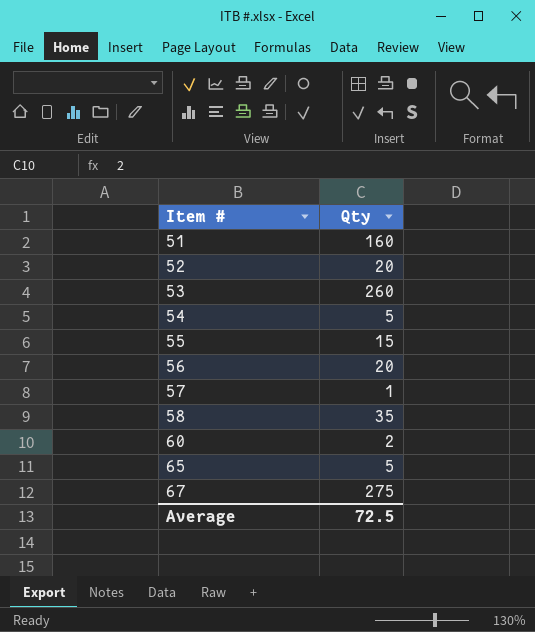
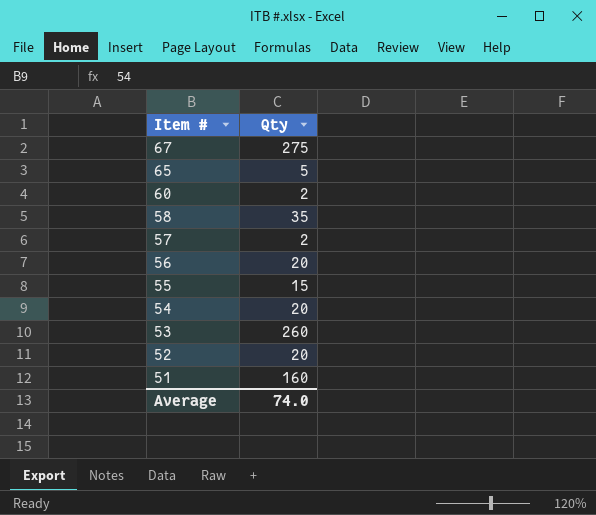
row order: Item # ascending -> Item # descending
57 | Qty: 1 -> 2
54 | Qty: 5 -> 20
Average | Qty: 72.5 -> 74.0

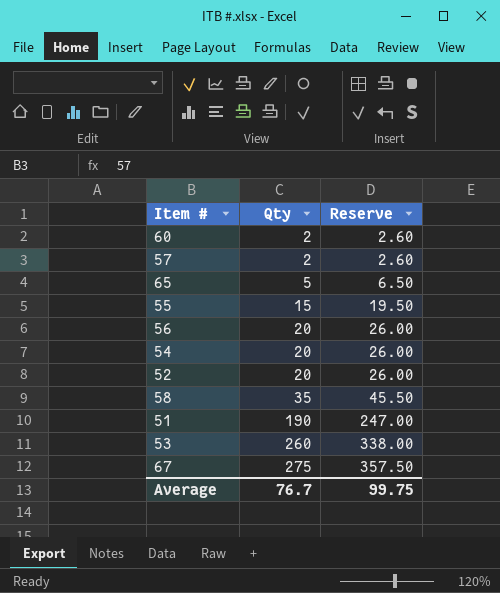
row order: Item # descending -> Qty ascending
column Reserve | formula: none -> [Qty] * 1.3
51 | Qty: 160 -> 190
Average | Qty: 74.0 -> 76.7

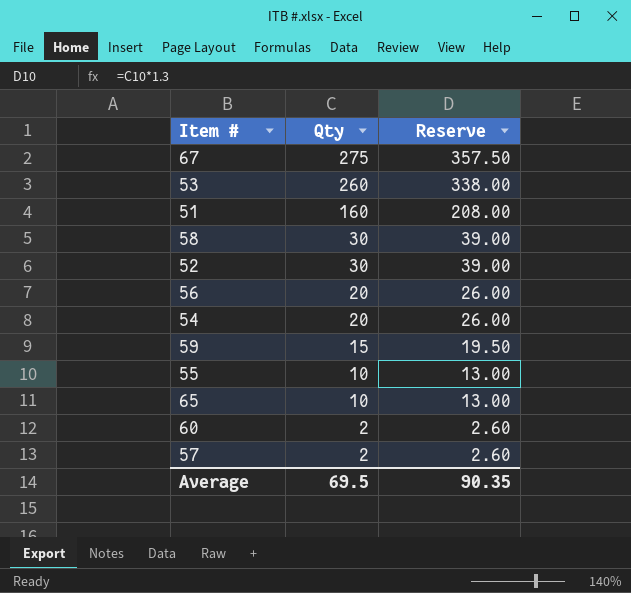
row order: Qty ascending -> Qty descending
51 | Qty: 190 -> 160
51 | Reserve: 247.00 -> 208.00
58 | Qty: 35 -> 30
58 | Reserve: 45.50 -> 39.00
52 | Qty: 20 -> 30
52 | Reserve: 26.00 -> 39.00
row 59: none -> 15 | 19.50
55 | Qty: 15 -> 10
55 | Reserve: 19.50 -> 13.00
65 | Qty: 5 -> 10
65 | Reserve: 6.50 -> 13.00
Average | Qty: 76.7 -> 69.5
Average | Reserve: 99.75 -> 90.35

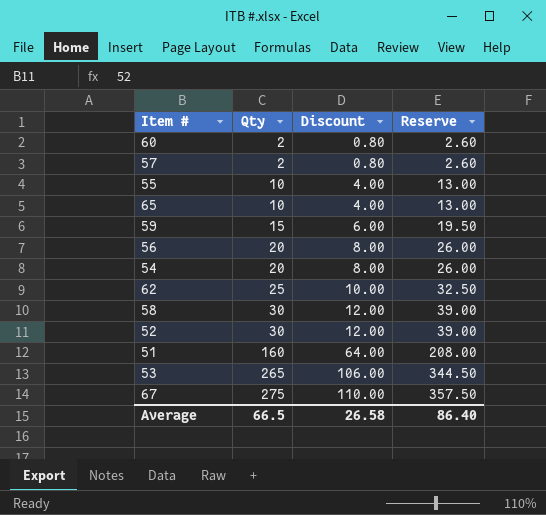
row order: Qty descending -> Qty ascending
column Discount | formula: none -> [Qty] * 0.4
row 62: none -> 25 | 10.00 | 32.50
53 | Qty: 260 -> 265
53 | Reserve: 338.00 -> 344.50
Average | Qty: 69.5 -> 66.5
Average | Reserve: 90.35 -> 86.40

